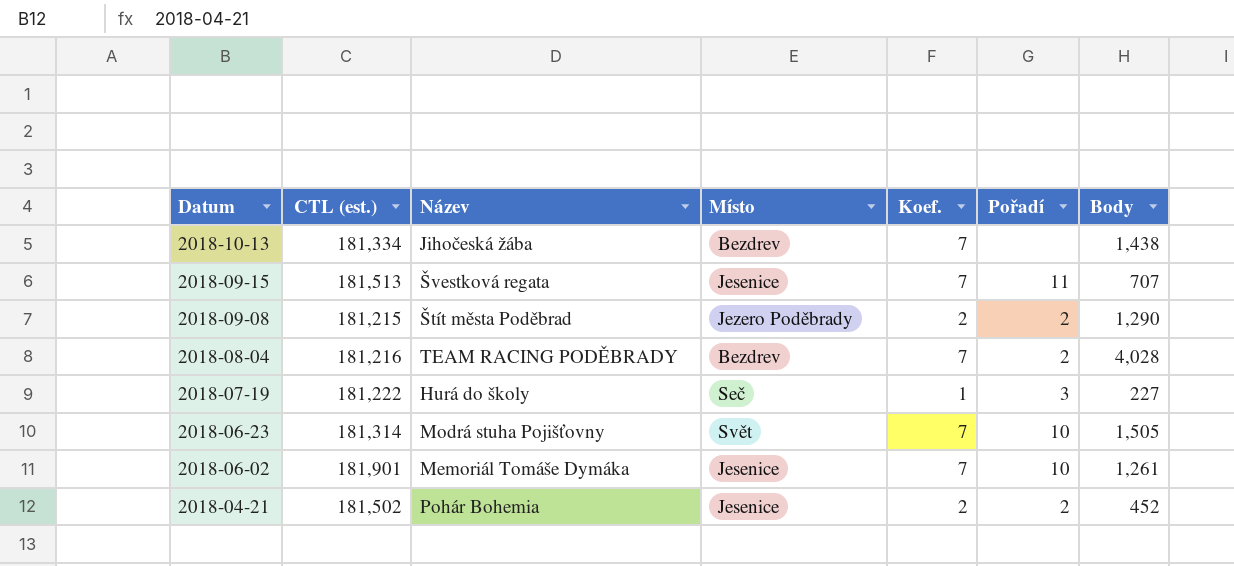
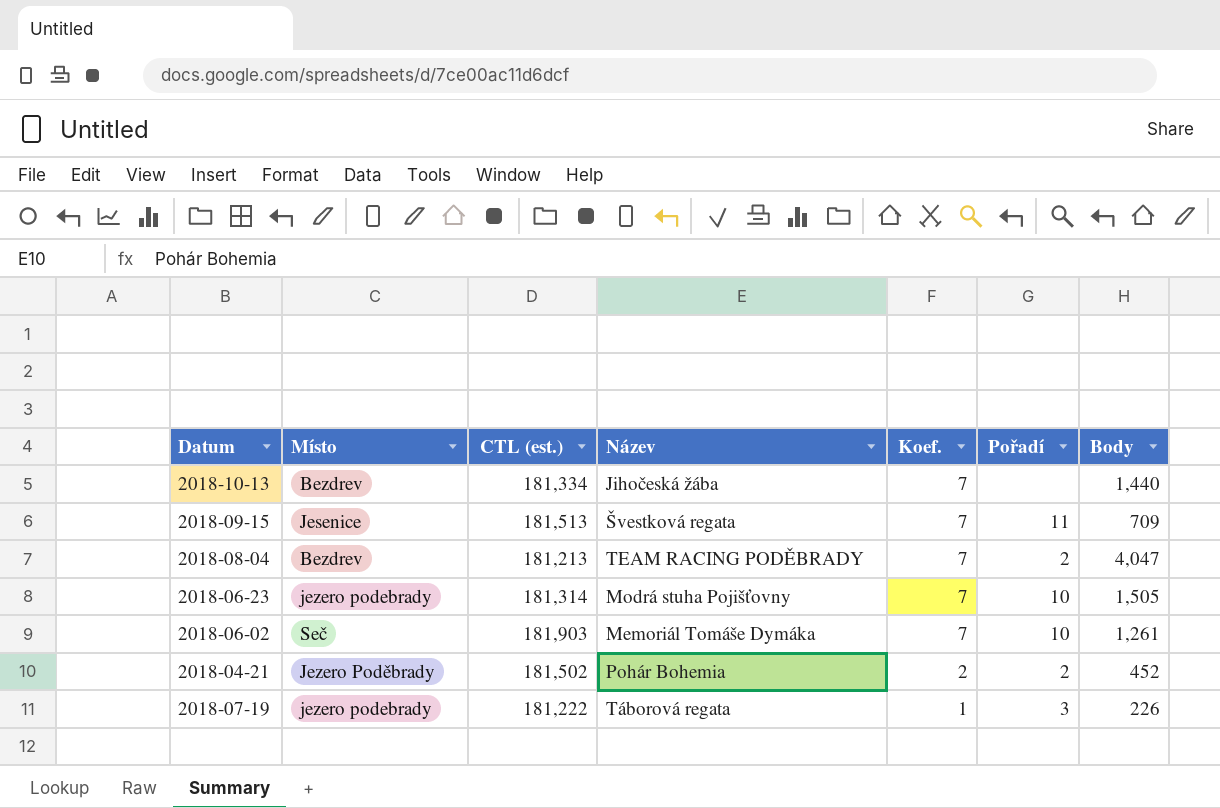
row order: Datum descending -> Koef. descending
column Místo | position: 4 -> 2
row 2018-09-08: 181,215 | Štít města Poděbrad | Jezero Poděbrady | 2 | 2 | 1,290 -> none
2018-10-13 | Body: 1,438 -> 1,440
2018-09-15 | Body: 707 -> 709
2018-08-04 | CTL (est.): 181,216 -> 181,213
2018-08-04 | Body: 4,028 -> 4,047
2018-06-23 | Místo: Svět -> jezero podebrady
2018-06-02 | Místo: Jesenice -> Seč
2018-06-02 | CTL (est.): 181,901 -> 181,903
2018-04-21 | Místo: Jesenice -> Jezero Poděbrady
2018-07-19 | Místo: Seč -> jezero podebrady
2018-07-19 | Název: Hurá do školy -> Táborová regata
2018-07-19 | Body: 227 -> 226

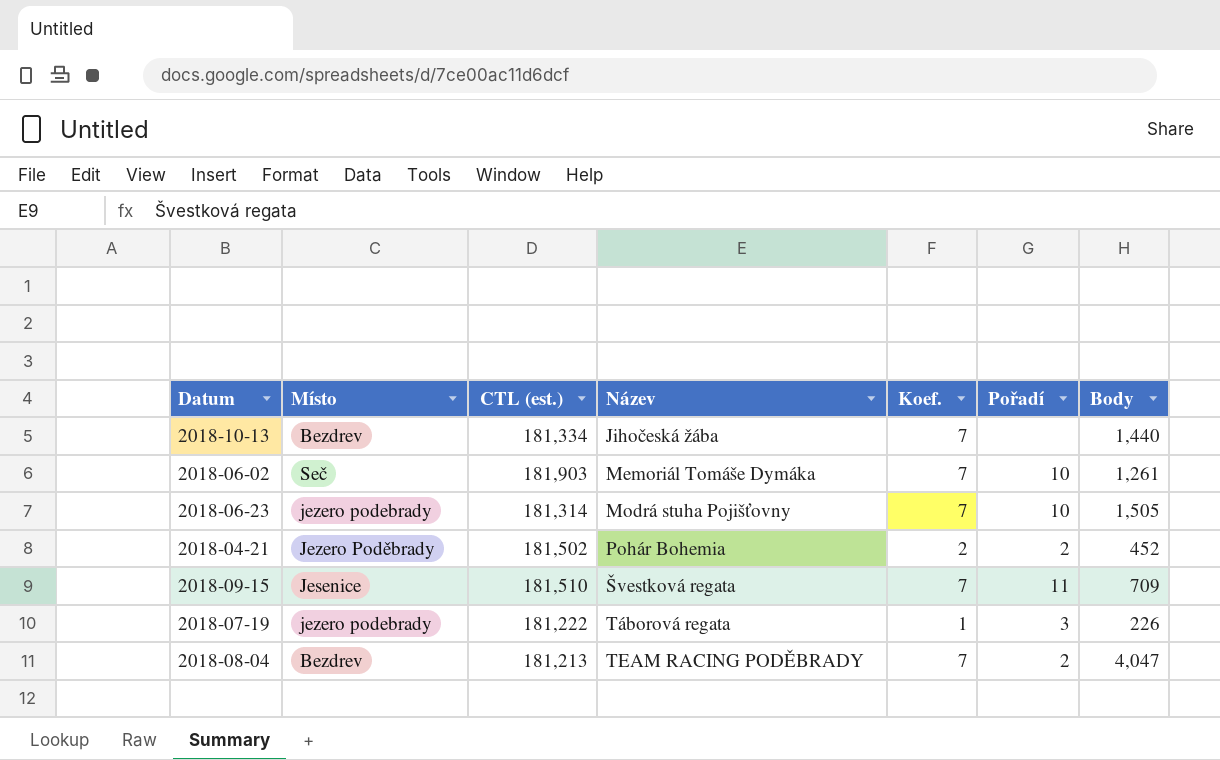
row order: Koef. descending -> Název ascending
2018-09-15 | CTL (est.): 181,513 -> 181,510

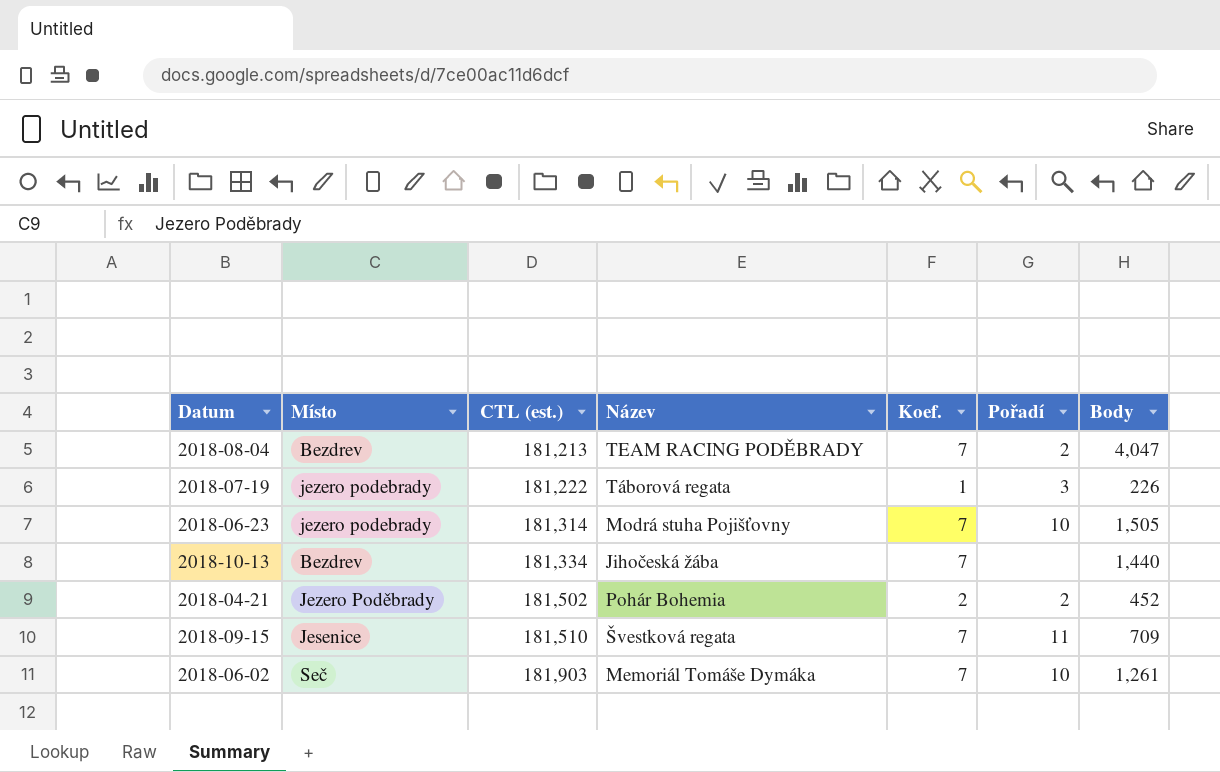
row order: Název ascending -> CTL (est.) ascending

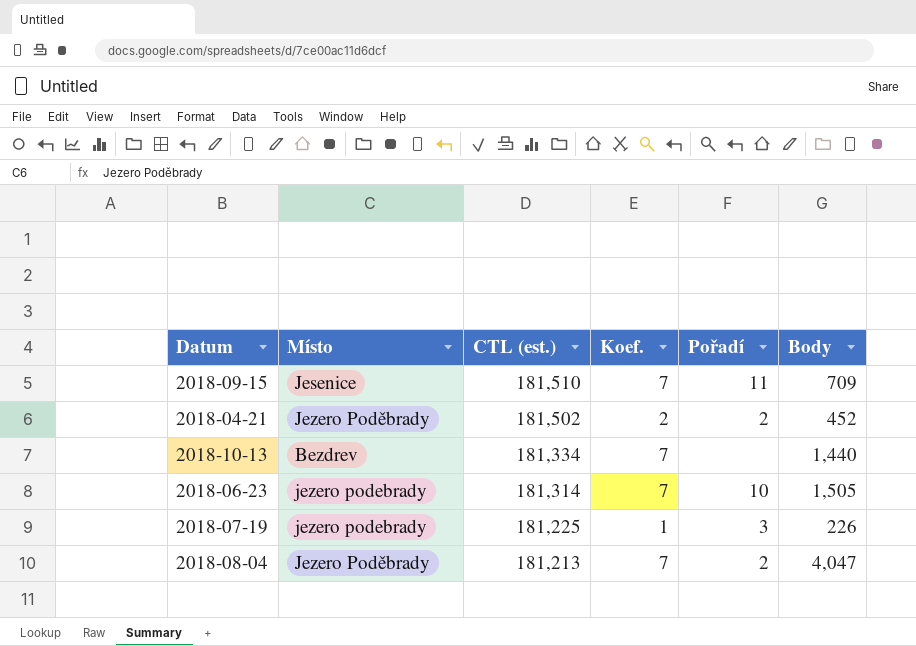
row order: CTL (est.) ascending -> CTL (est.) descending
column Název | position: 4 -> none
row 2018-06-02: Seč | 181,903 | Memoriál Tomáše Dymáka | 7 | 10 | 1,261 -> none
2018-07-19 | CTL (est.): 181,222 -> 181,225
2018-08-04 | Místo: Bezdrev -> Jezero Poděbrady

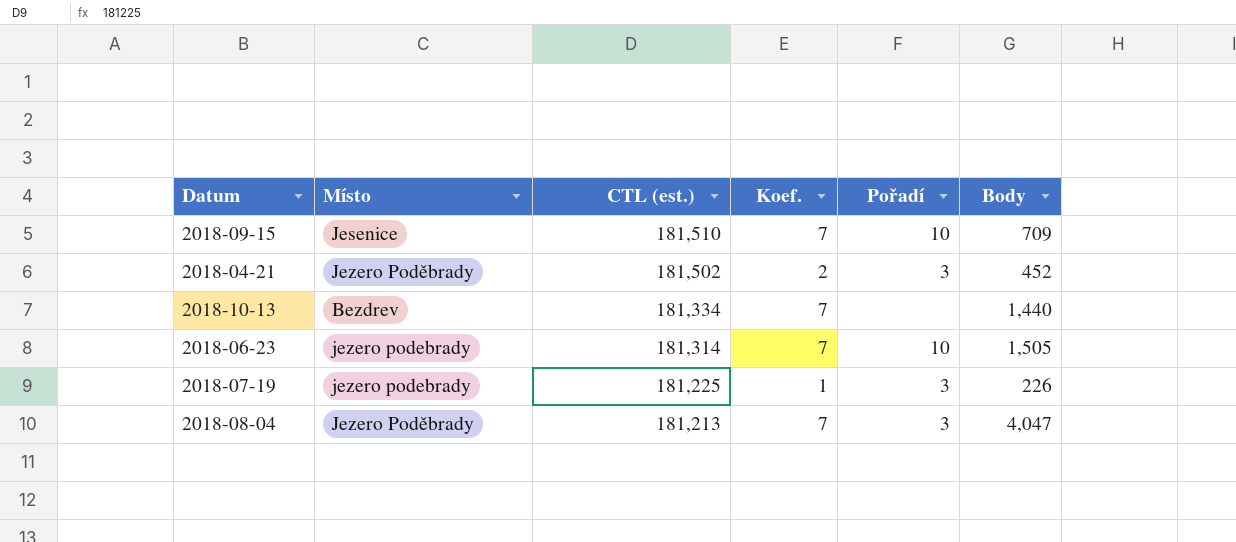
2018-09-15 | Pořadí: 11 -> 10
2018-04-21 | Pořadí: 2 -> 3
2018-08-04 | Pořadí: 2 -> 3

